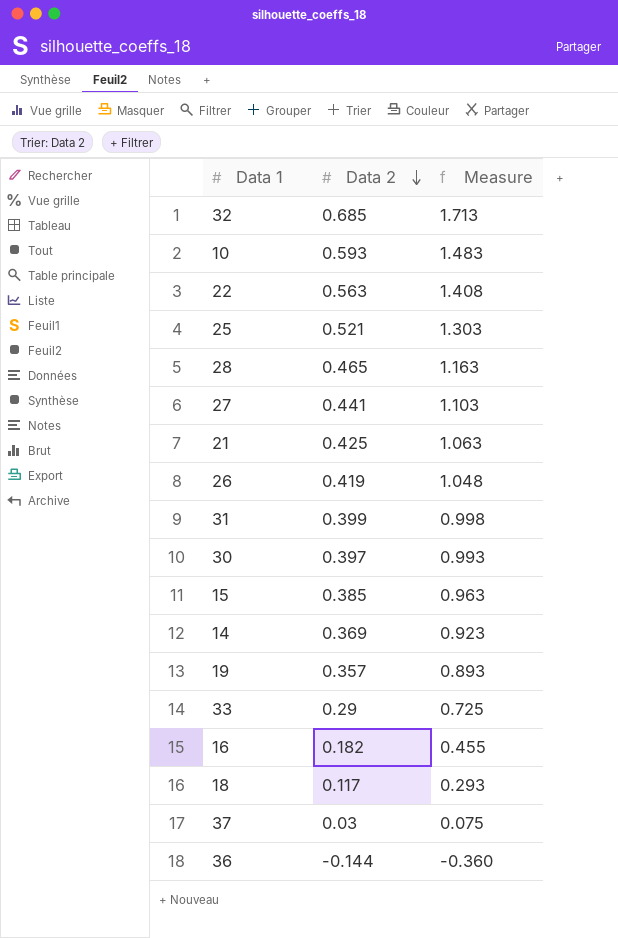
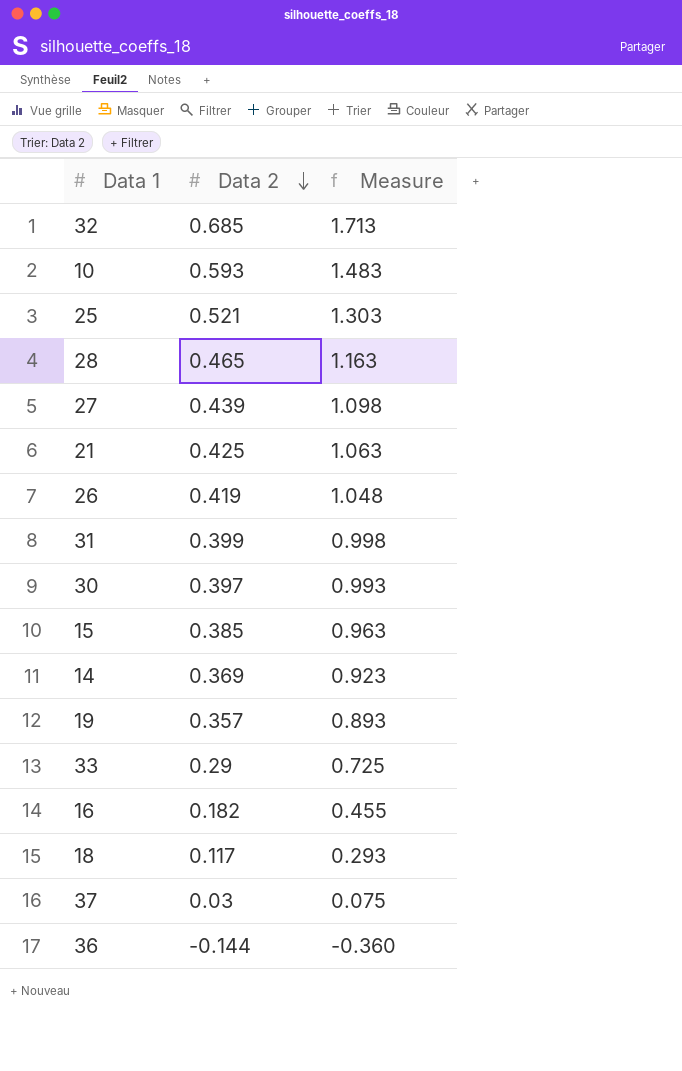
row 22: 0.563 | 1.408 -> none
27 | Data 2: 0.441 -> 0.439
27 | Measure: 1.103 -> 1.098

